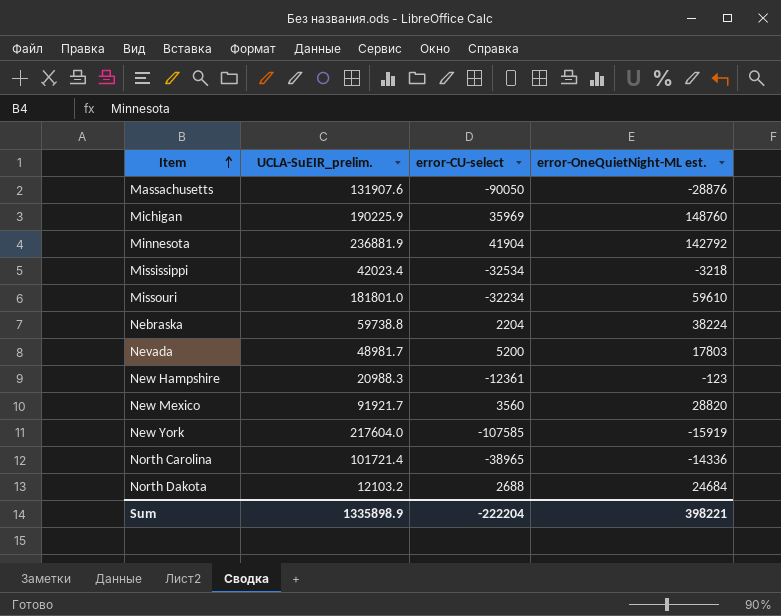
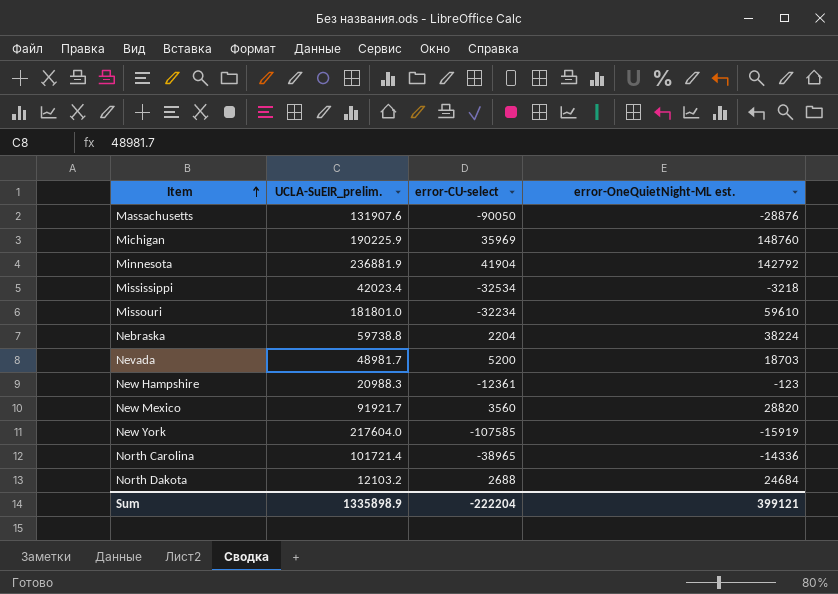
Nevada | error-OneQuietNight-ML est.: 17803 -> 18703
Sum | error-OneQuietNight-ML est.: 398221 -> 399121

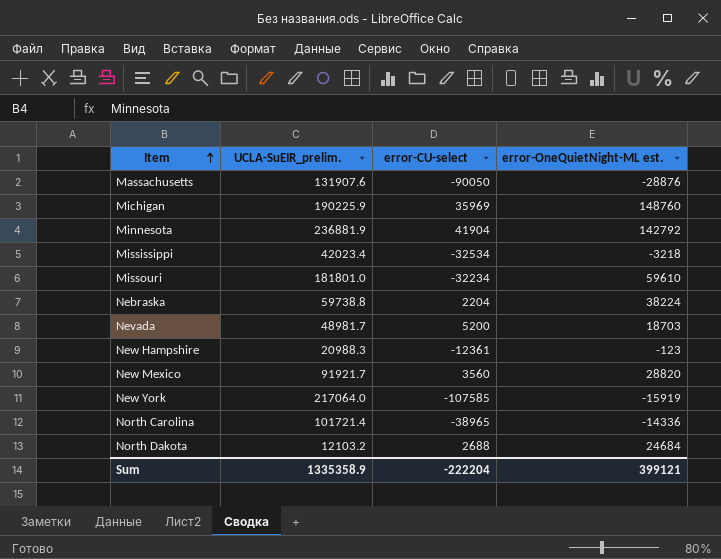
New York | UCLA-SuEIR_prelim.: 217604.0 -> 217064.0
Sum | UCLA-SuEIR_prelim.: 1335898.9 -> 1335358.9

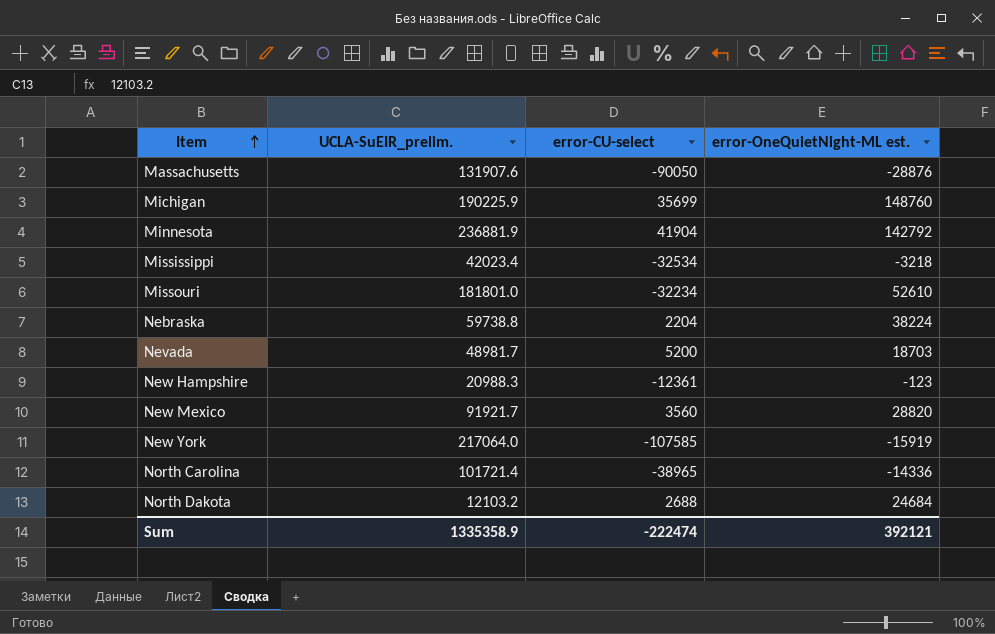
Michigan | error-CU-select: 35969 -> 35699
Missouri | error-OneQuietNight-ML est.: 59610 -> 52610
Sum | error-CU-select: -222204 -> -222474
Sum | error-OneQuietNight-ML est.: 399121 -> 392121

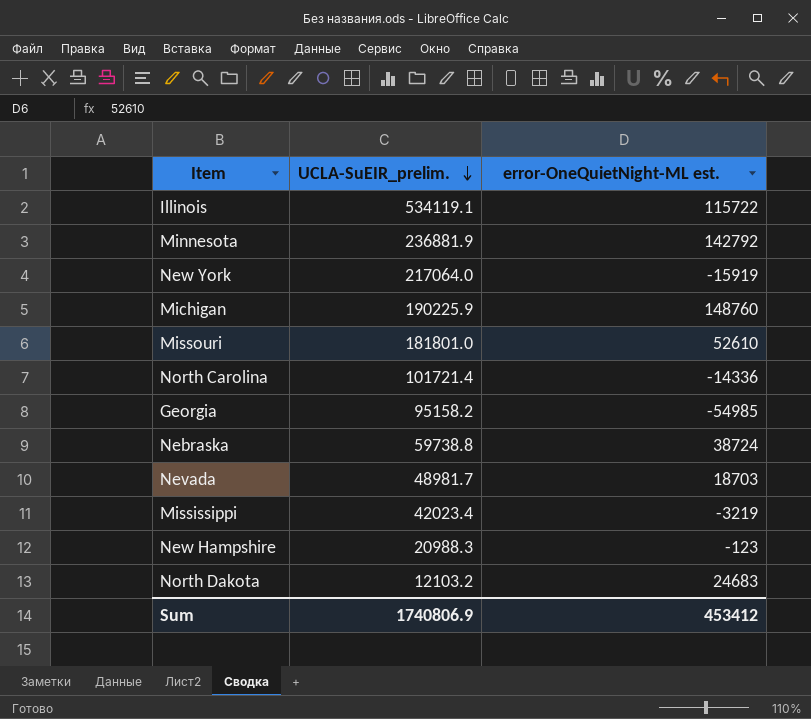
row order: Item ascending -> UCLA-SuEIR_prelim. descending
column error-CU-select | position: 3 -> none
row Massachusetts: 131907.6 | -90050 | -28876 -> none
row New Mexico: 91921.7 | 3560 | 28820 -> none
row Illinois: none -> 534119.1 | 115722
row Georgia: none -> 95158.2 | -54985
Nebraska | error-OneQuietNight-ML est.: 38224 -> 38724
Mississippi | error-OneQuietNight-ML est.: -3218 -> -3219
North Dakota | error-OneQuietNight-ML est.: 24684 -> 24683
Sum | UCLA-SuEIR_prelim.: 1335358.9 -> 1740806.9
Sum | error-OneQuietNight-ML est.: 392121 -> 453412

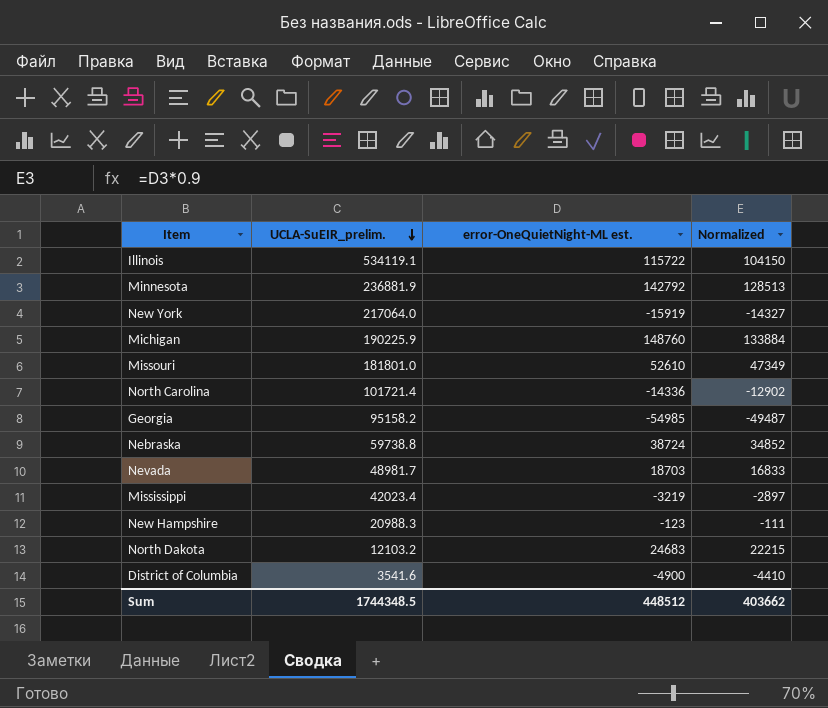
column Normalized | formula: none -> [error-OneQuietNight-ML est.] * 0.9
row District of Columbia: none -> 3541.6 | -4900 | -4410
Sum | UCLA-SuEIR_prelim.: 1740806.9 -> 1744348.5
Sum | error-OneQuietNight-ML est.: 453412 -> 448512

